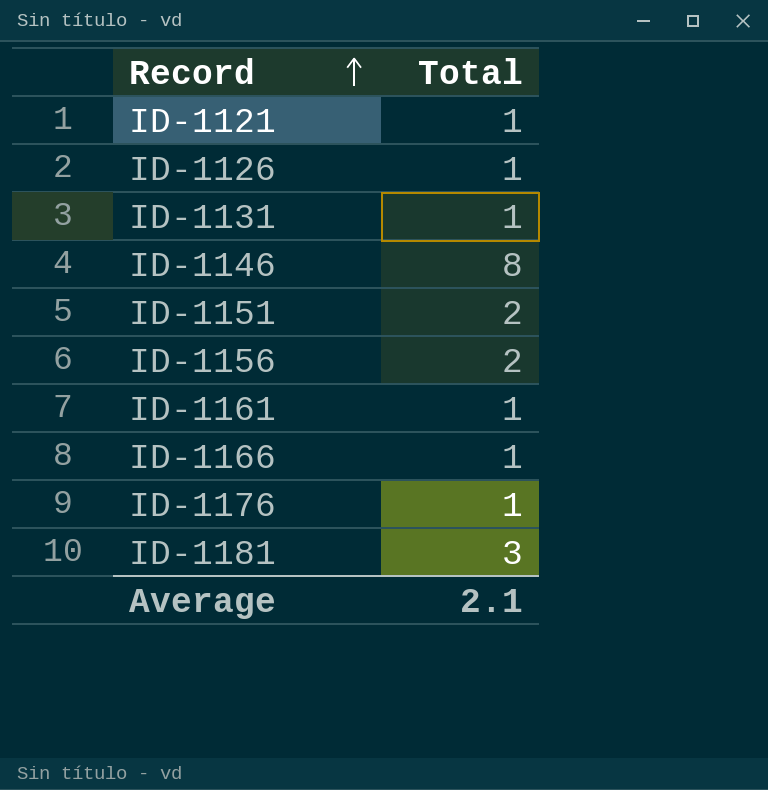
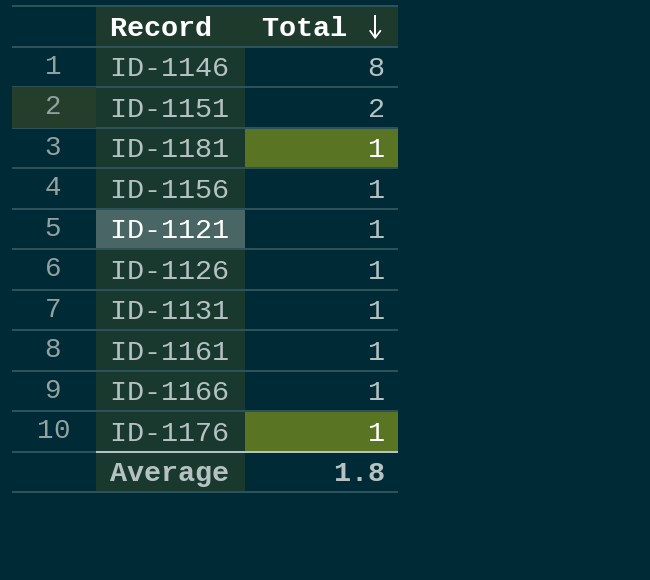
row order: Record ascending -> Total descending
ID-1181 | Total: 3 -> 1
ID-1156 | Total: 2 -> 1
Average | Total: 2.1 -> 1.8

